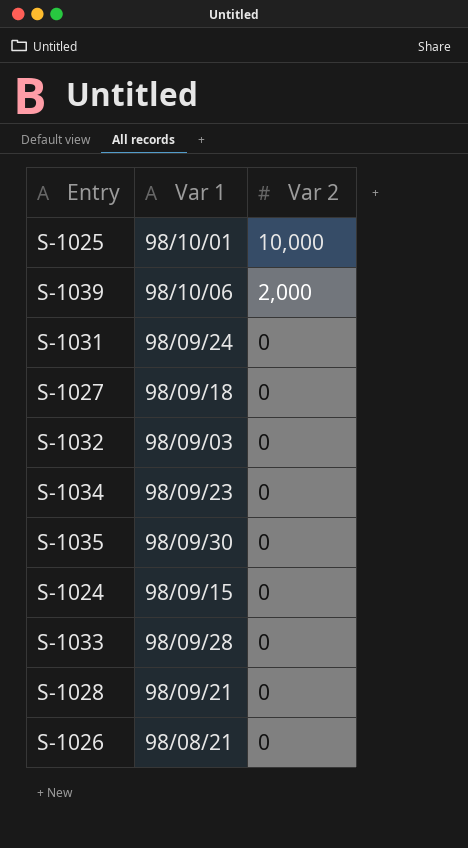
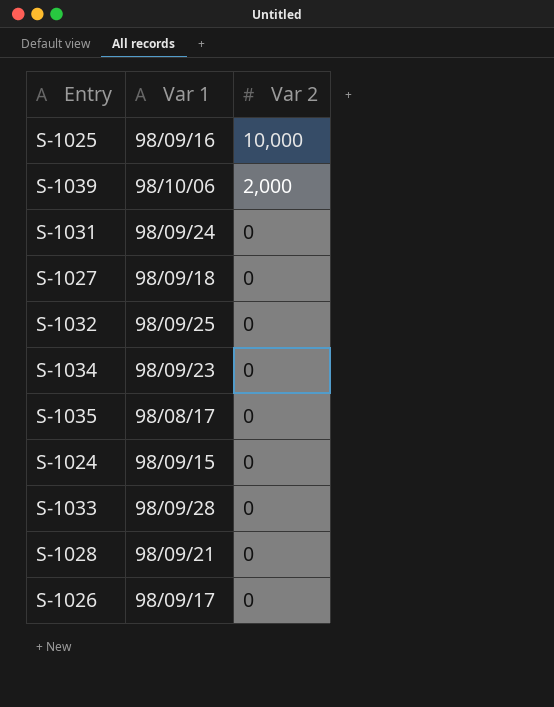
S-1025 | Var 1: 98/10/01 -> 98/09/16
S-1032 | Var 1: 98/09/03 -> 98/09/25
S-1035 | Var 1: 98/09/30 -> 98/08/17
S-1026 | Var 1: 98/08/21 -> 98/09/17

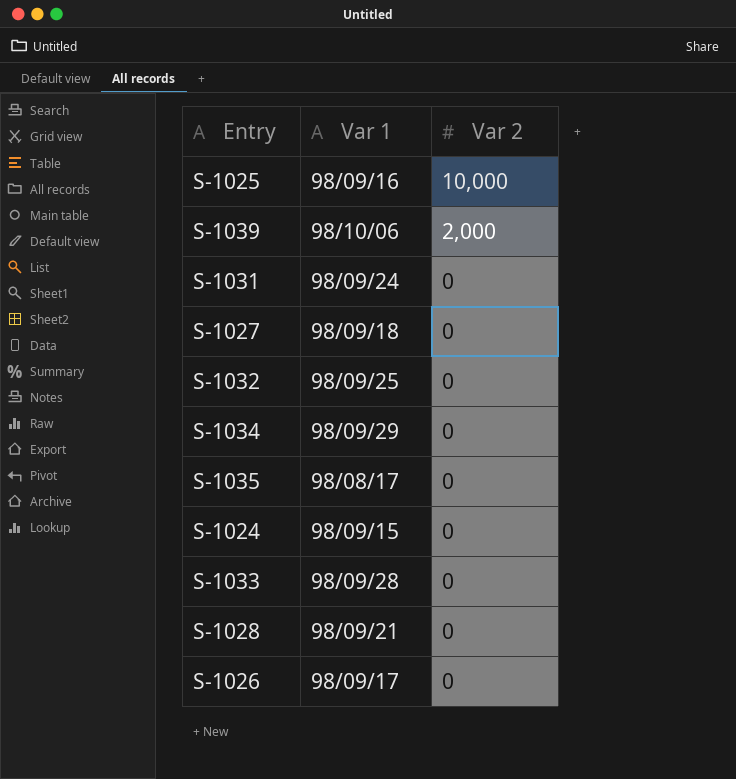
S-1034 | Var 1: 98/09/23 -> 98/09/29

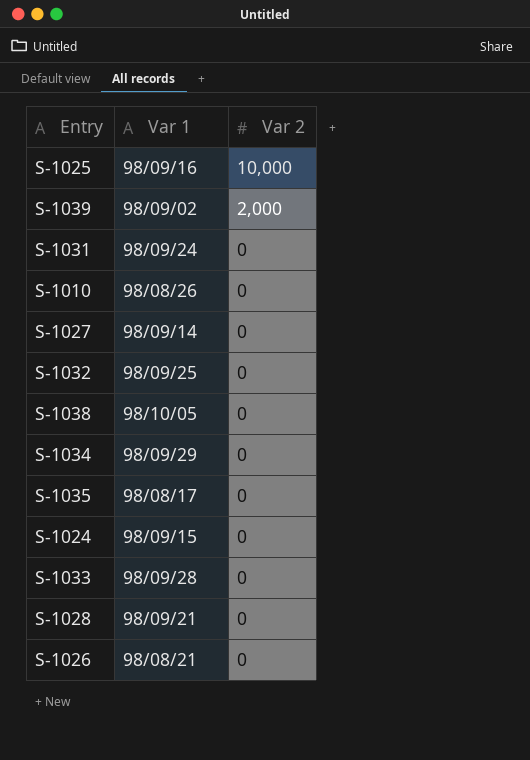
S-1039 | Var 1: 98/10/06 -> 98/09/02
row S-1010: none -> 98/08/26 | 0
S-1027 | Var 1: 98/09/18 -> 98/09/14
row S-1038: none -> 98/10/05 | 0
S-1026 | Var 1: 98/09/17 -> 98/08/21

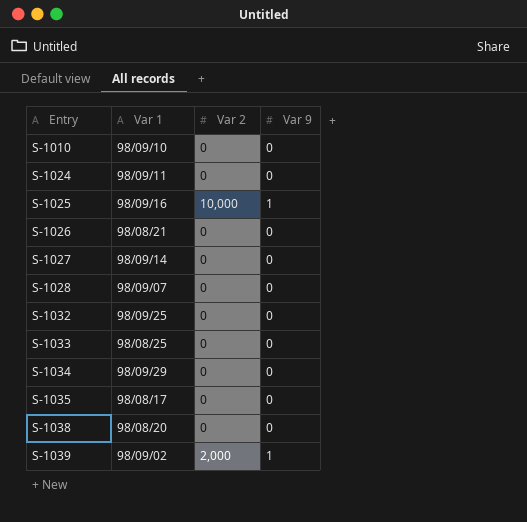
row order: Var 2 descending -> Entry ascending
column Var 9 | position: none -> 4
row S-1031: 98/09/24 | 0 -> none
S-1010 | Var 1: 98/08/26 -> 98/09/10
S-1024 | Var 1: 98/09/15 -> 98/09/11
S-1028 | Var 1: 98/09/21 -> 98/09/07
S-1033 | Var 1: 98/09/28 -> 98/08/25
S-1038 | Var 1: 98/10/05 -> 98/08/20

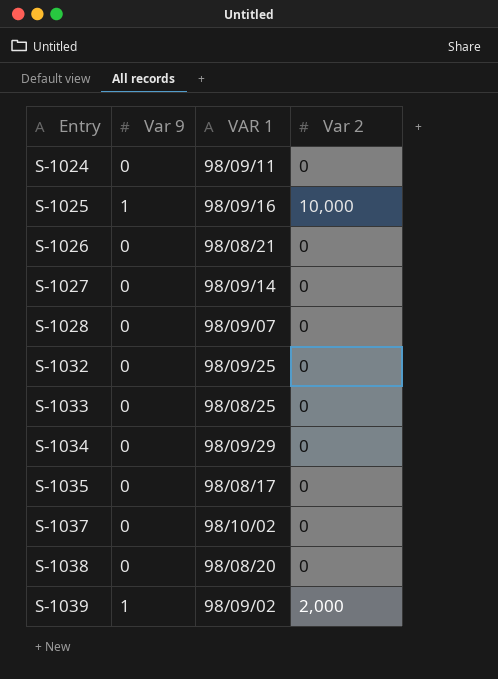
column Var 9 | position: 4 -> 2
column name: Var 1 -> VAR 1
row S-1010: 98/09/10 | 0 | 0 -> none
row S-1037: none -> 0 | 98/10/02 | 0

